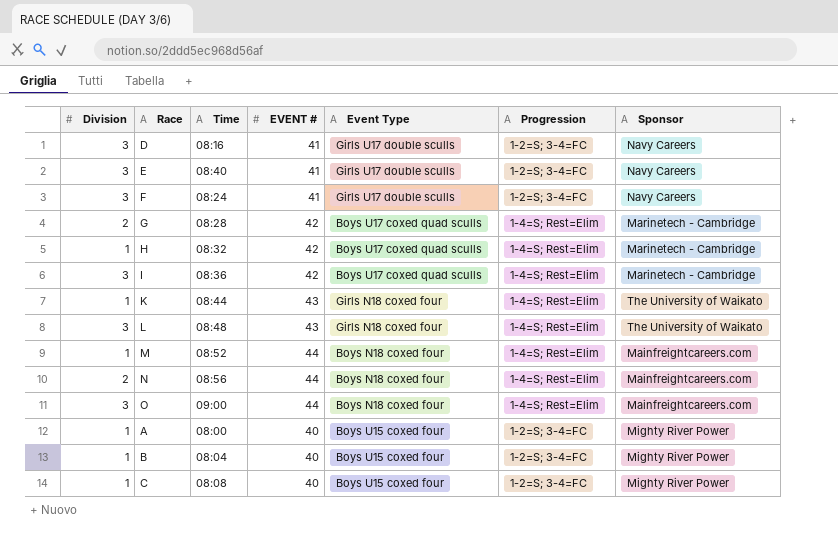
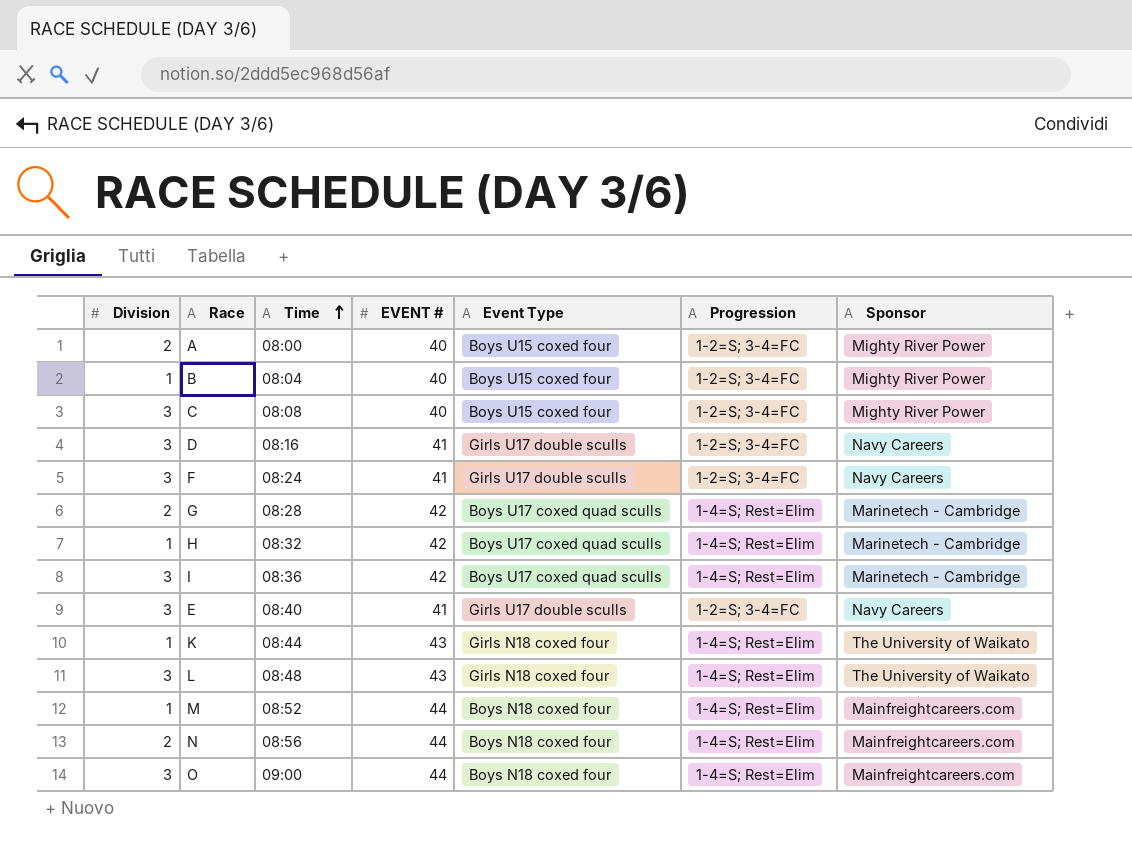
row order: none -> Time ascending
A | Division: 1 -> 2
C | Division: 1 -> 3

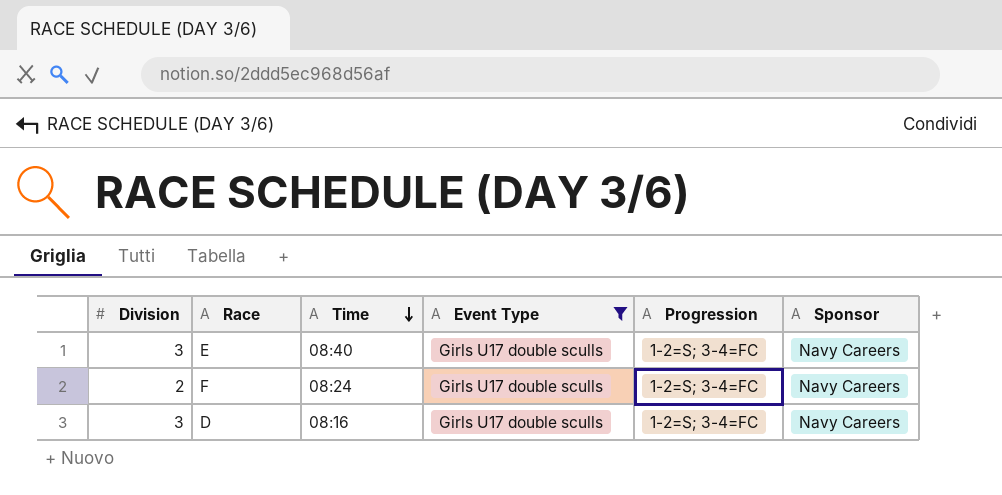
filter: none -> Event Type = Girls U17 double sculls
row order: Time ascending -> Time descending
column EVENT # | position: 4 -> none
F | Division: 3 -> 2

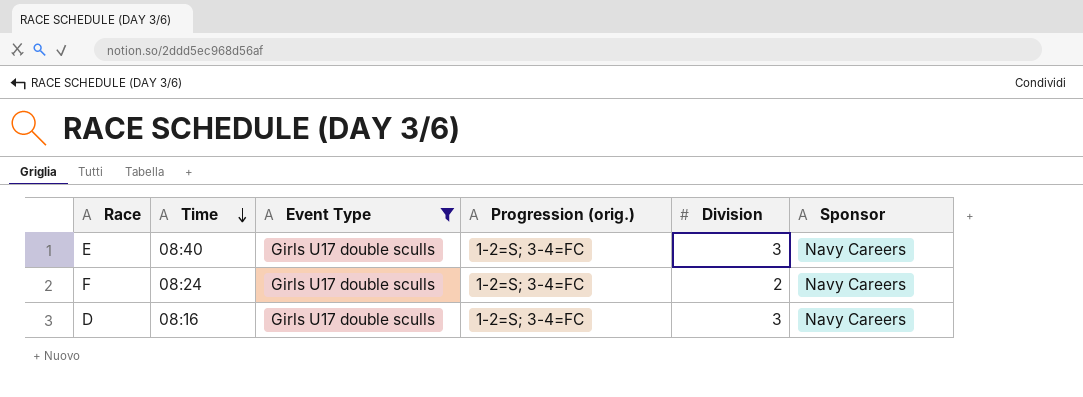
column name: Progression -> Progression (orig.)
column Division | position: 1 -> 5

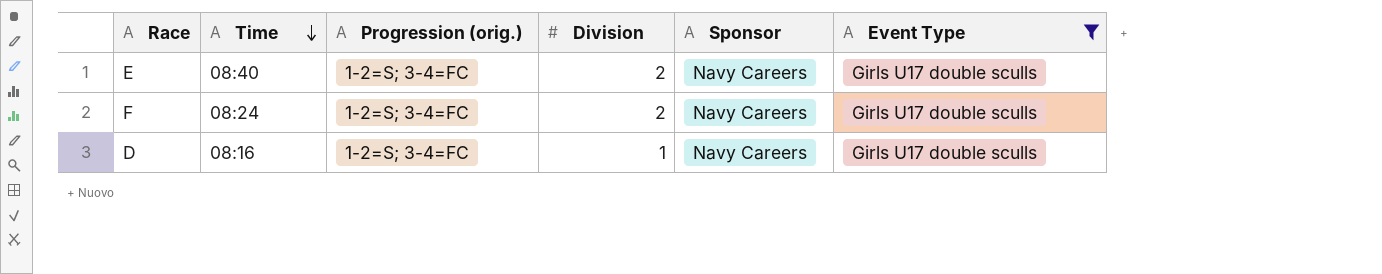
column Event Type | position: 3 -> 6
E | Division: 3 -> 2
D | Division: 3 -> 1

